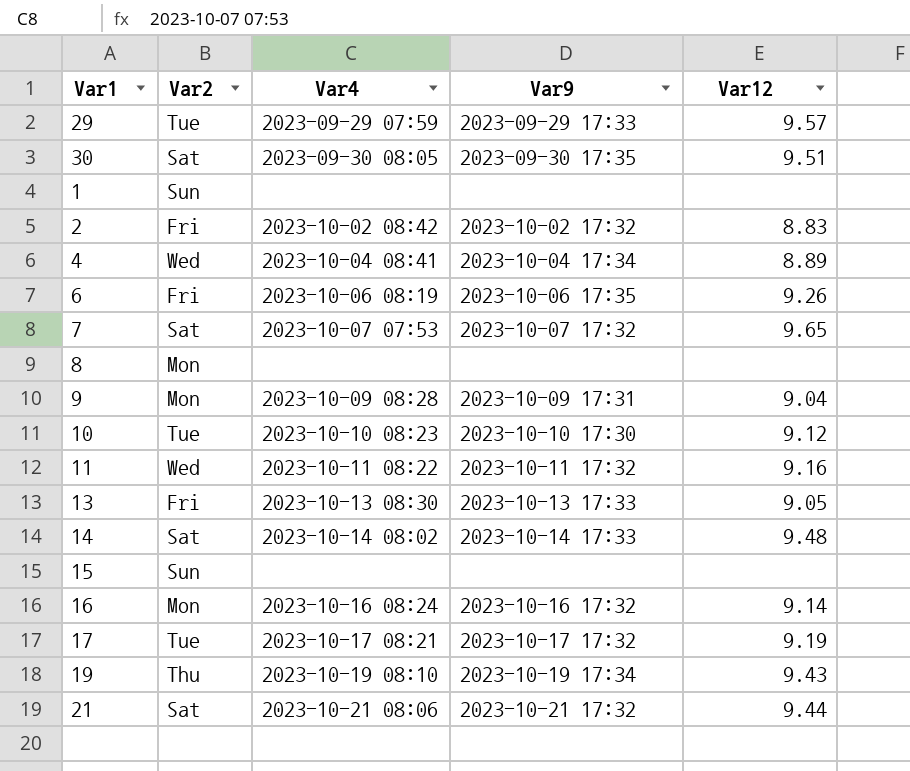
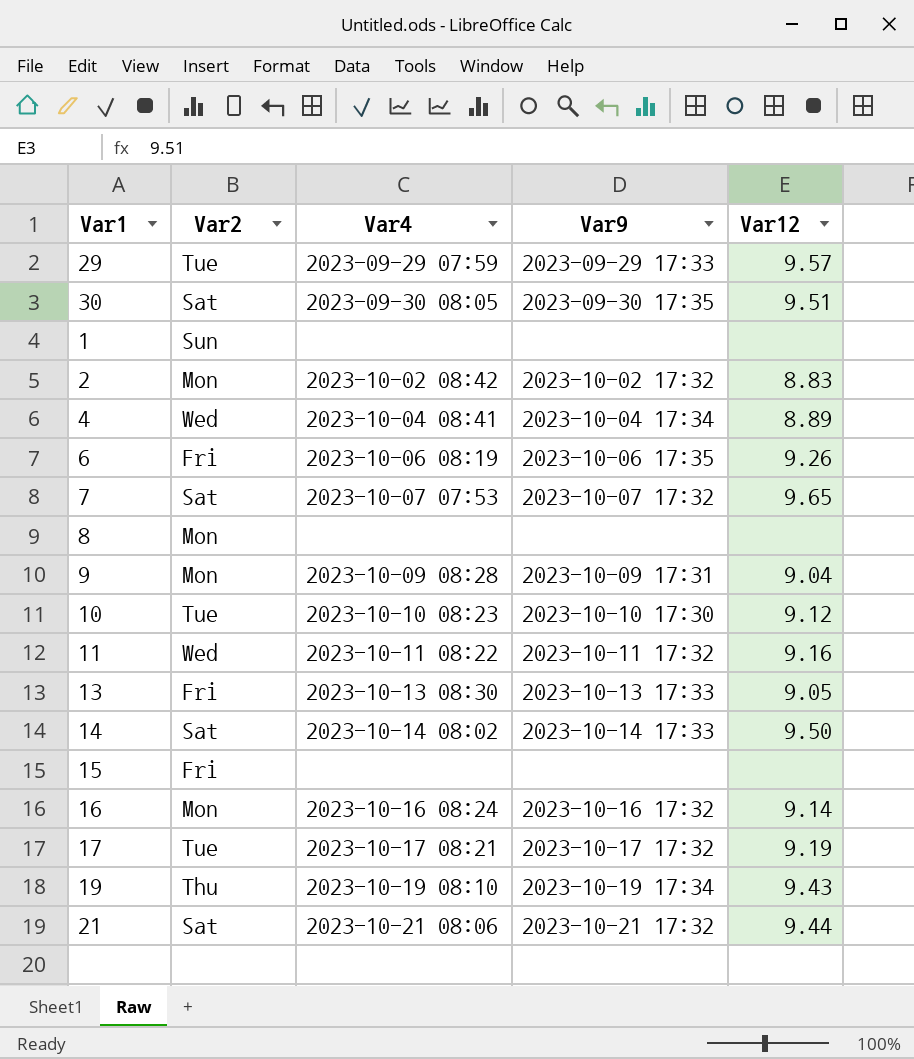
2 | Var2: Fri -> Mon
14 | Var12: 9.48 -> 9.50
15 | Var2: Sun -> Fri

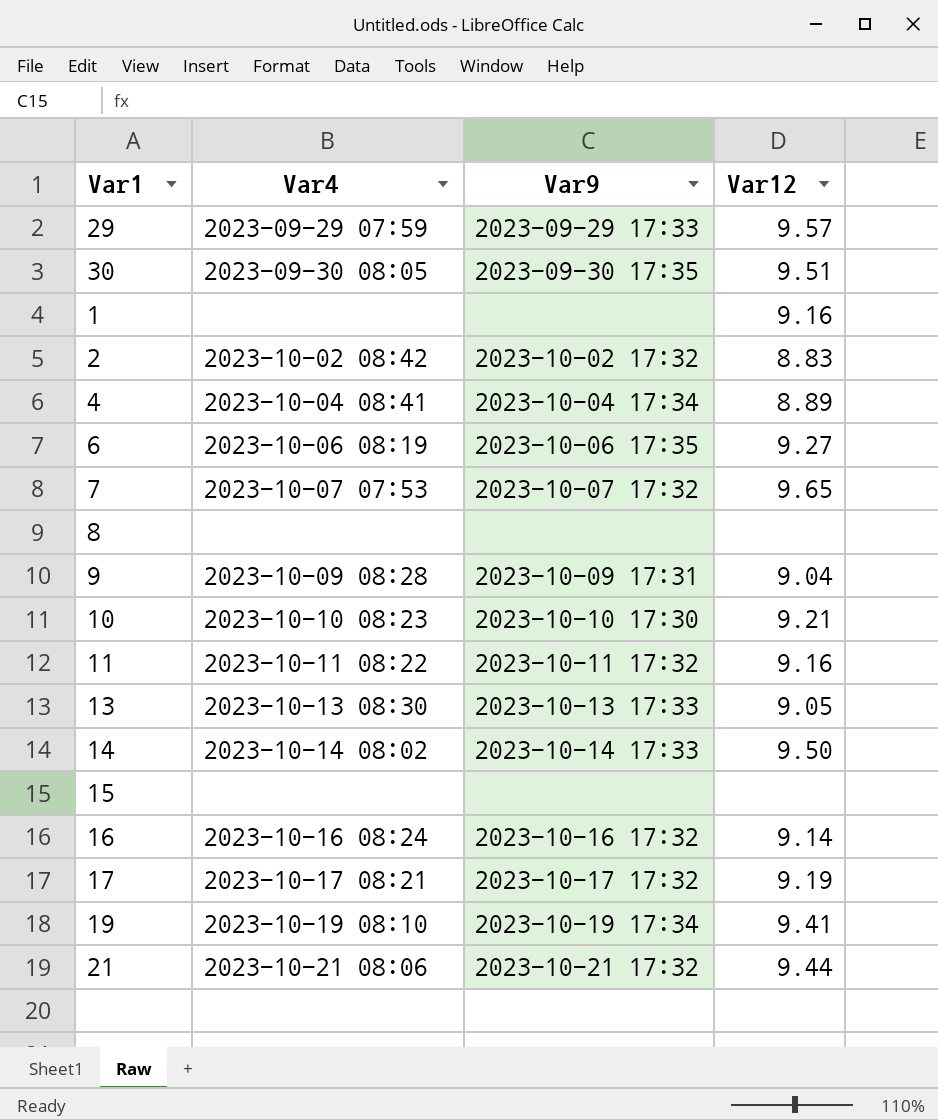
column Var2 | position: 2 -> none
1 | Var12: none -> 9.16
6 | Var12: 9.26 -> 9.27
10 | Var12: 9.12 -> 9.21
19 | Var12: 9.43 -> 9.41

